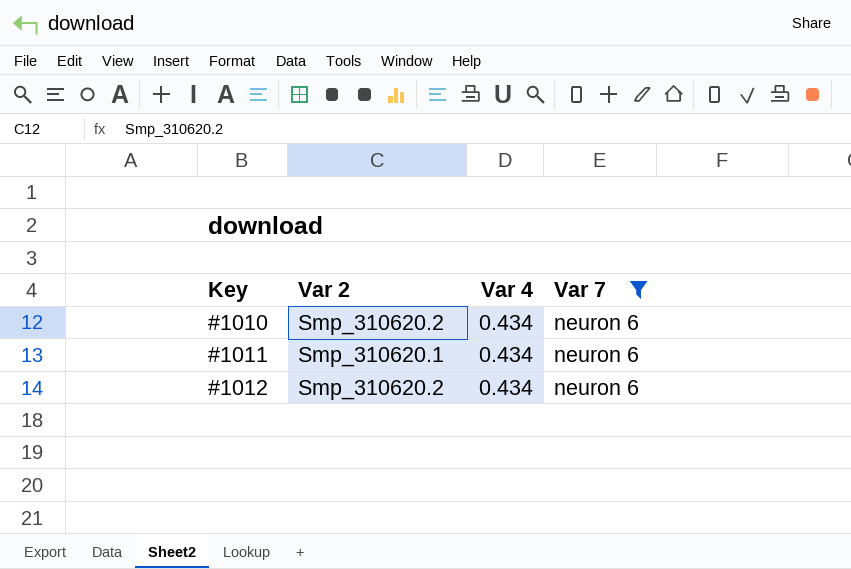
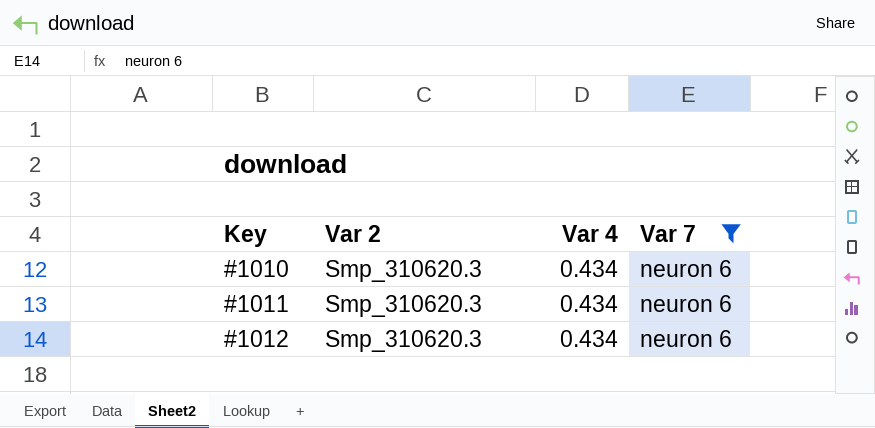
#1010 | Var 2: Smp_310620.2 -> Smp_310620.3
#1011 | Var 2: Smp_310620.1 -> Smp_310620.3
#1012 | Var 2: Smp_310620.2 -> Smp_310620.3

